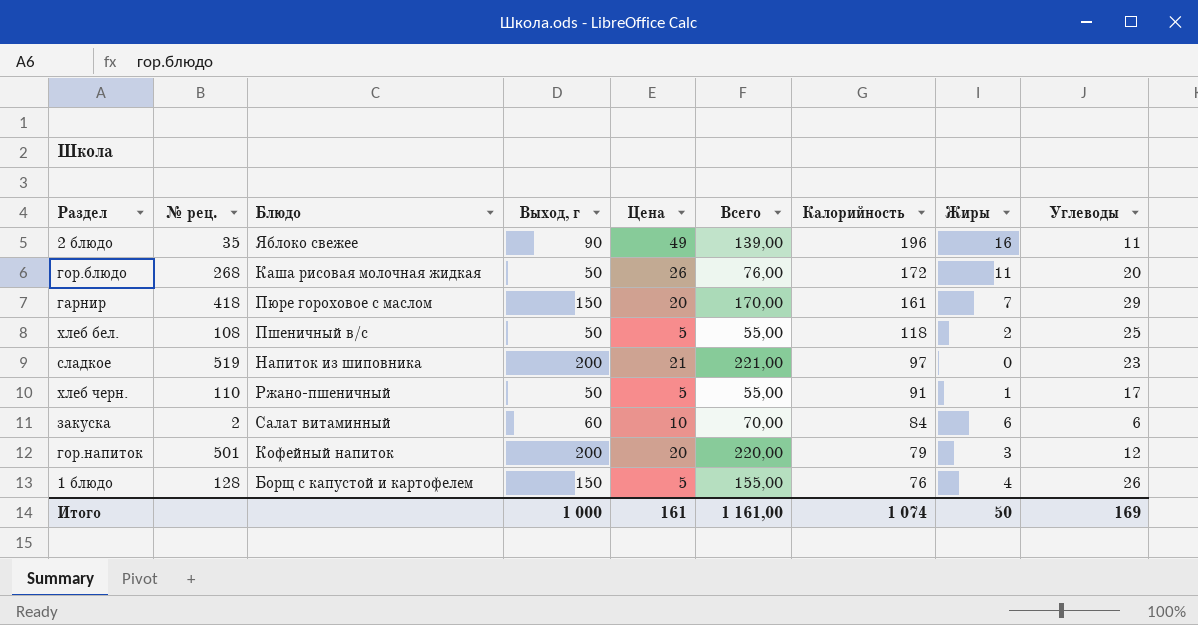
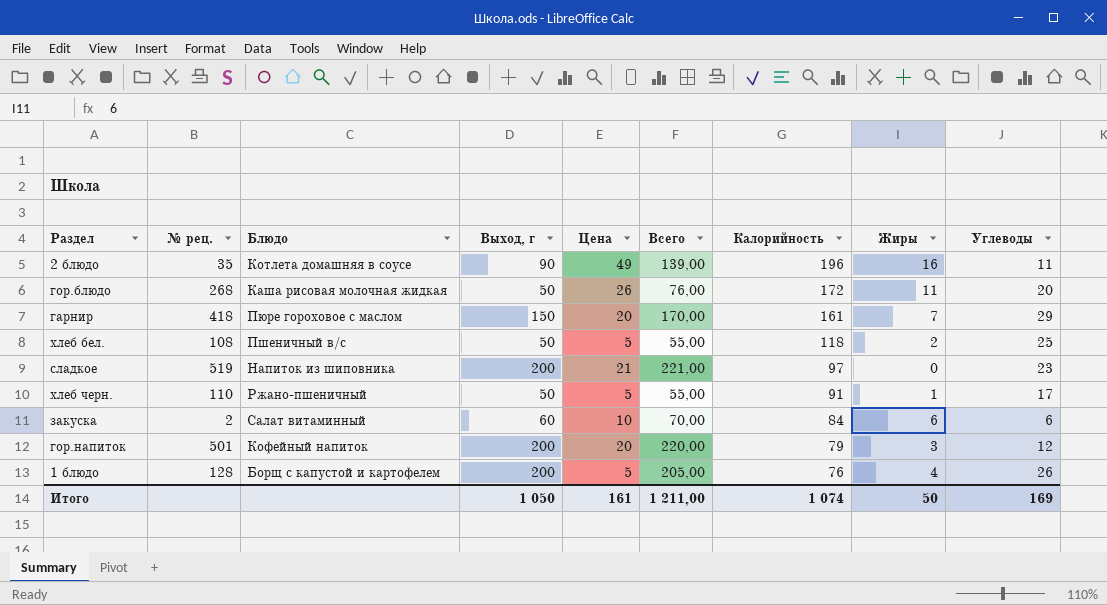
2 блюдо | Блюдо: Яблоко свежее -> Котлета домашняя в соусе
1 блюдо | Выход, г: 150 -> 200
1 блюдо | Всего: 155,00 -> 205,00
Итого | Выход, г: 1 000 -> 1 050
Итого | Всего: 1 161,00 -> 1 211,00

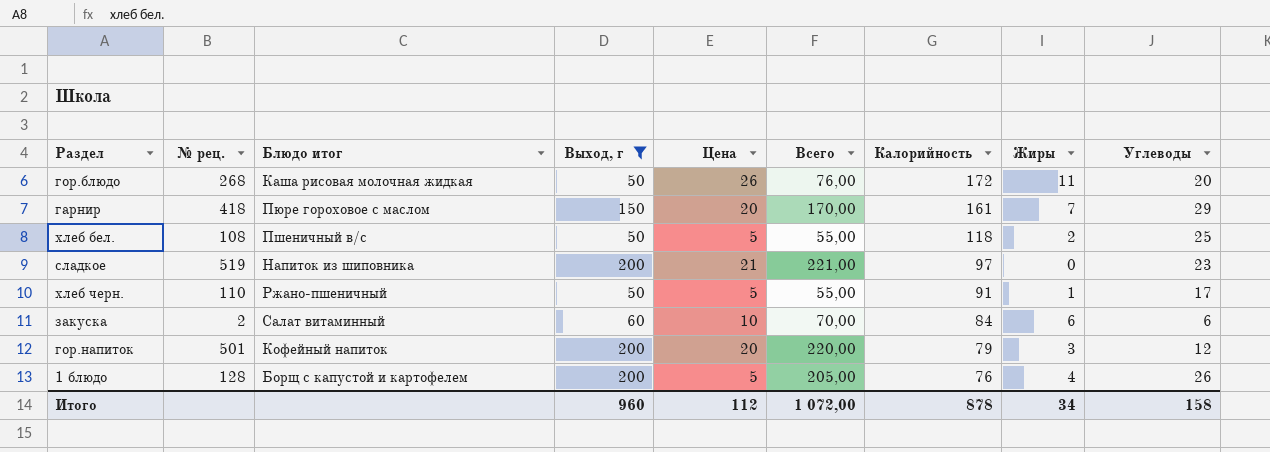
filter: none -> Выход, г != 90
column name: Блюдо -> Блюдо итог
Итого | Выход, г: 1 050 -> 960
Итого | Цена: 161 -> 112
Итого | Всего: 1 211,00 -> 1 072,00
Итого | Калорийность: 1 074 -> 878
Итого | Жиры: 50 -> 34
Итого | Углеводы: 169 -> 158

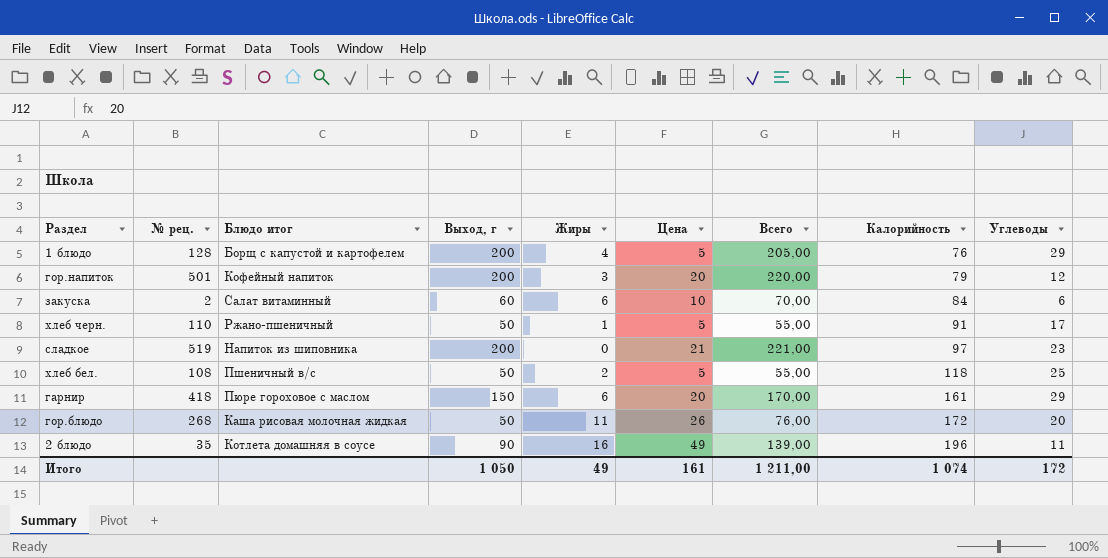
filter: Выход, г != 90 -> none
row order: Калорийность descending -> Калорийность ascending
column Жиры | position: 8 -> 5
1 блюдо | Углеводы: 26 -> 29
гарнир | Жиры: 7 -> 6
Итого | Выход, г: 960 -> 1 050
Итого | Жиры: 34 -> 49
Итого | Цена: 112 -> 161
Итого | Всего: 1 072,00 -> 1 211,00
Итого | Калорийность: 878 -> 1 074
Итого | Углеводы: 158 -> 172

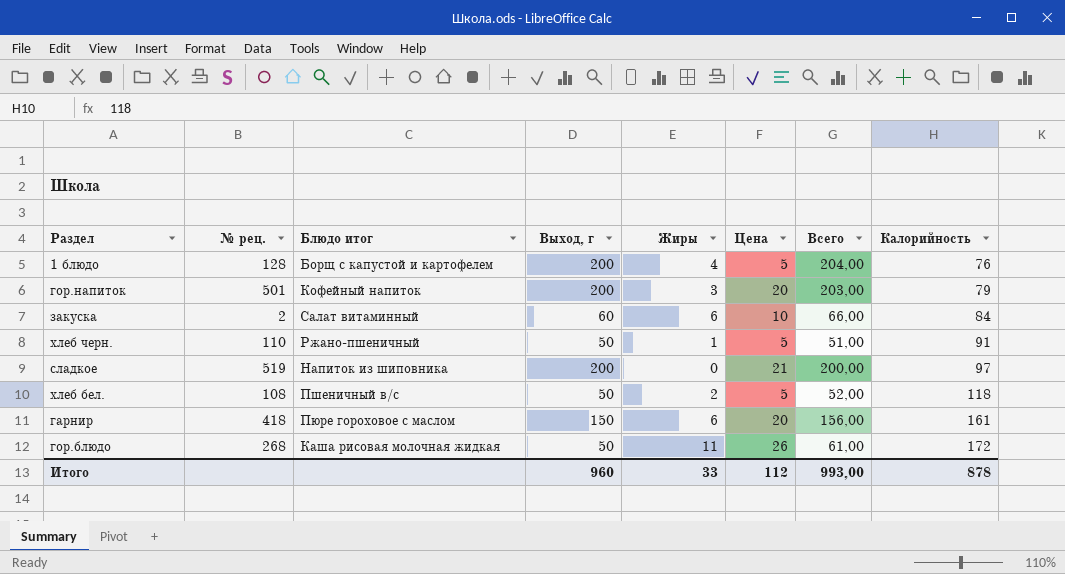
column Углеводы | position: 9 -> none
column Всего | formula: [Выход, г] + [Цена] -> [Выход, г] + [Жиры]
row 2 блюдо: 35 | Котлета домашняя в соусе | 90 | 16 | 49 | 139,00 | 196 | 11 -> none
Итого | Выход, г: 1 050 -> 960
Итого | Жиры: 49 -> 33
Итого | Цена: 161 -> 112
Итого | Всего: 1 211,00 -> 993,00
Итого | Калорийность: 1 074 -> 878

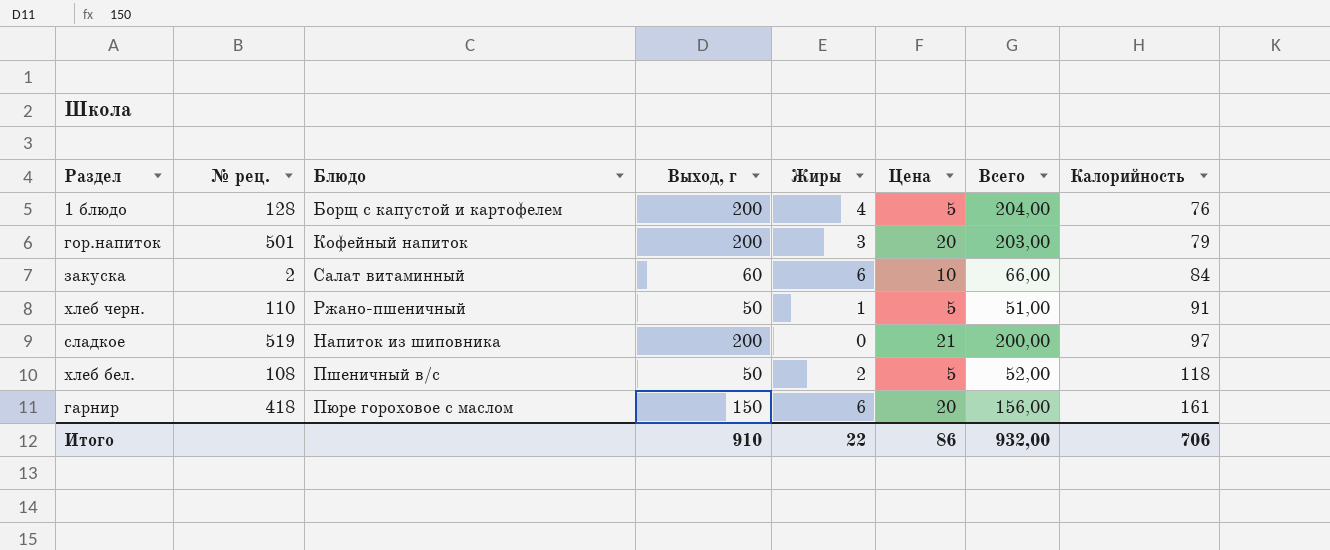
column name: Блюдо итог -> Блюдо
row гор.блюдо: 268 | Каша рисовая молочная жидкая | 50 | 11 | 26 | 61,00 | 172 -> none
Итого | Выход, г: 960 -> 910
Итого | Жиры: 33 -> 22
Итого | Цена: 112 -> 86
Итого | Всего: 993,00 -> 932,00
Итого | Калорийность: 878 -> 706

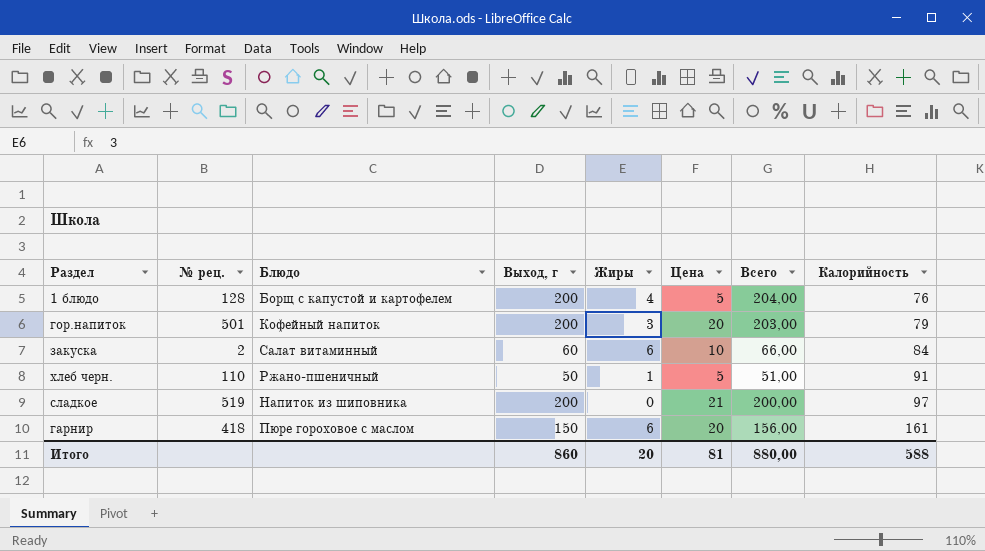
row хлеб бел.: 108 | Пшеничный в/с | 50 | 2 | 5 | 52,00 | 118 -> none
Итого | Выход, г: 910 -> 860
Итого | Жиры: 22 -> 20
Итого | Цена: 86 -> 81
Итого | Всего: 932,00 -> 880,00
Итого | Калорийность: 706 -> 588

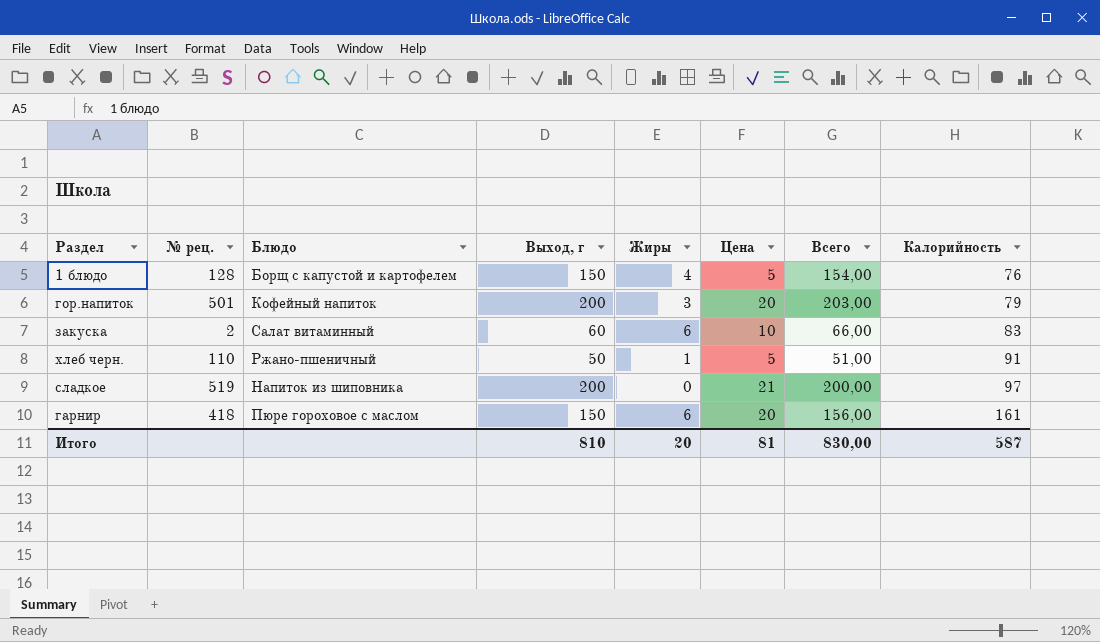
1 блюдо | Выход, г: 200 -> 150
1 блюдо | Всего: 204,00 -> 154,00
закуска | Калорийность: 84 -> 83
Итого | Выход, г: 860 -> 810
Итого | Всего: 880,00 -> 830,00
Итого | Калорийность: 588 -> 587

